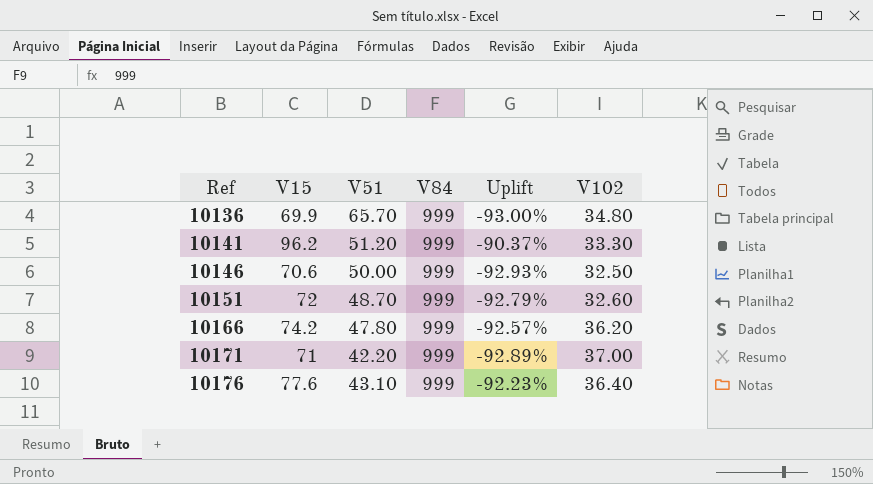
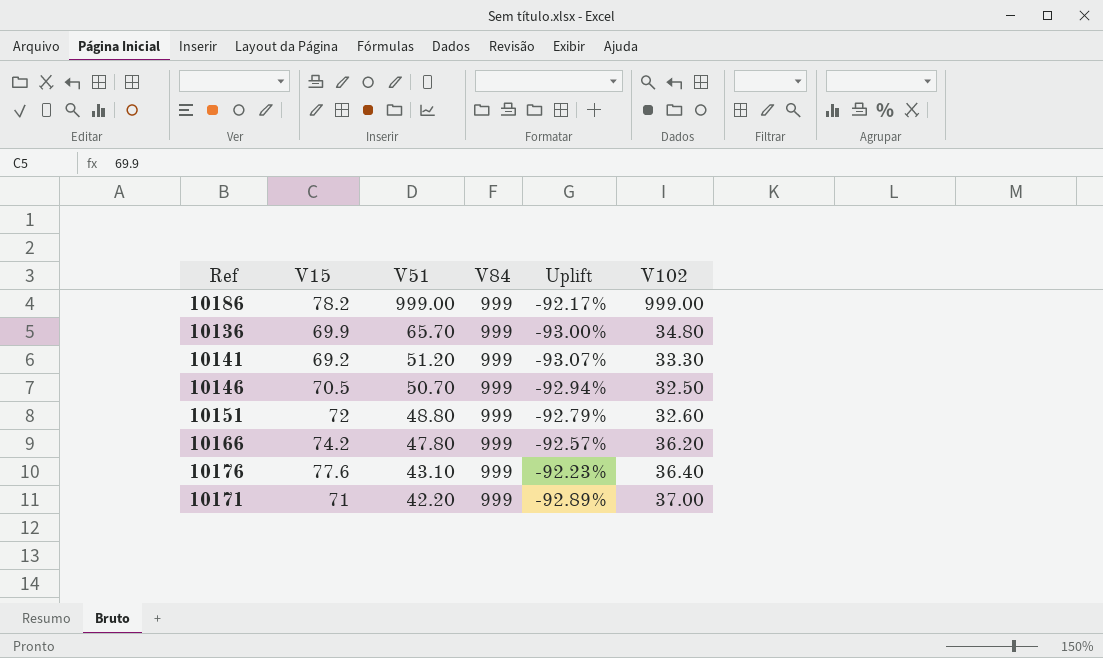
row order: Ref ascending -> V51 descending
row 10186: none -> 78.2 | 999.00 | 999 | -92.17% | 999.00
10141 | V15: 96.2 -> 69.2
10141 | Uplift: -90.37% -> -93.07%
10146 | V15: 70.6 -> 70.5
10146 | V51: 50.00 -> 50.70
10146 | Uplift: -92.93% -> -92.94%
10151 | V51: 48.70 -> 48.80

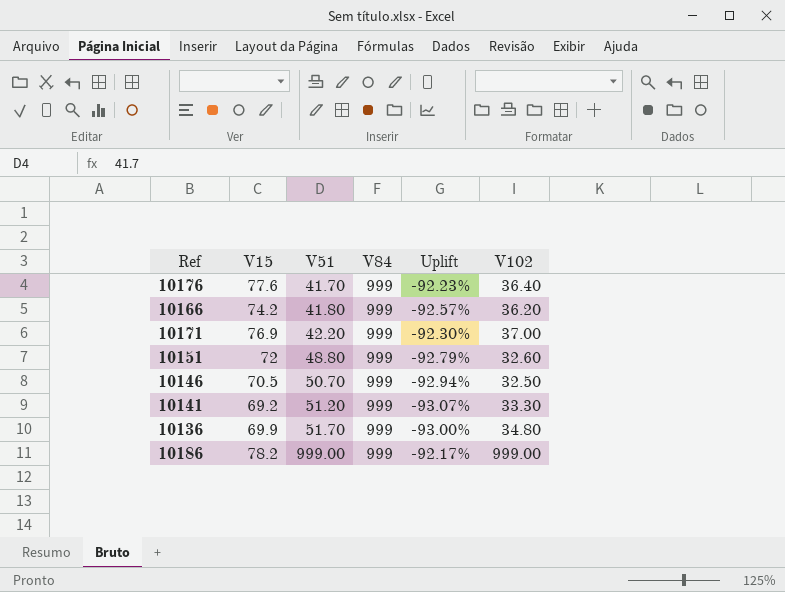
row order: V51 descending -> V51 ascending
10176 | V51: 43.10 -> 41.70
10166 | V51: 47.80 -> 41.80
10171 | V15: 71 -> 76.9
10171 | Uplift: -92.89% -> -92.30%
10136 | V51: 65.70 -> 51.70

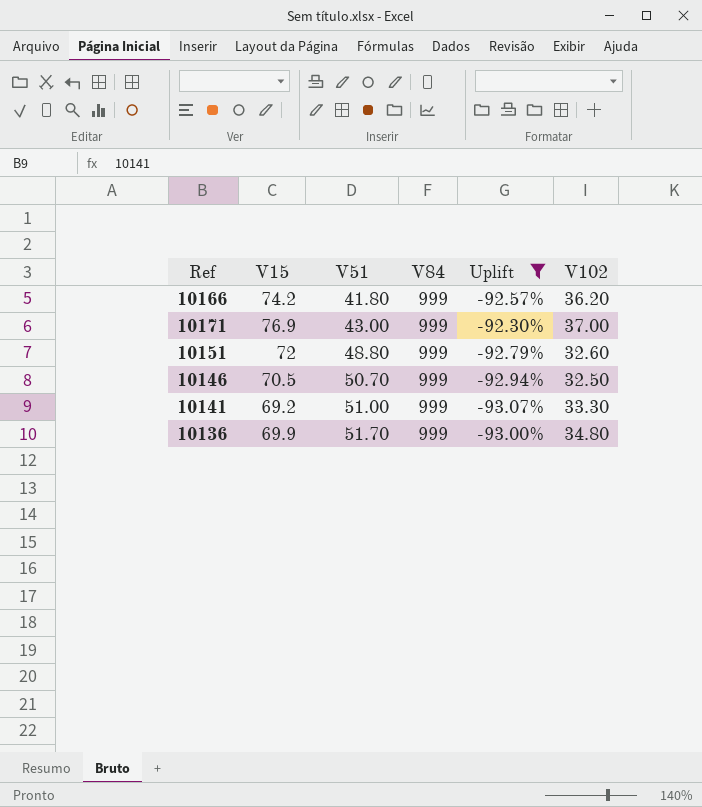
filter: none -> Uplift <= -92.30%
10171 | V51: 42.20 -> 43.00
10141 | V51: 51.20 -> 51.00

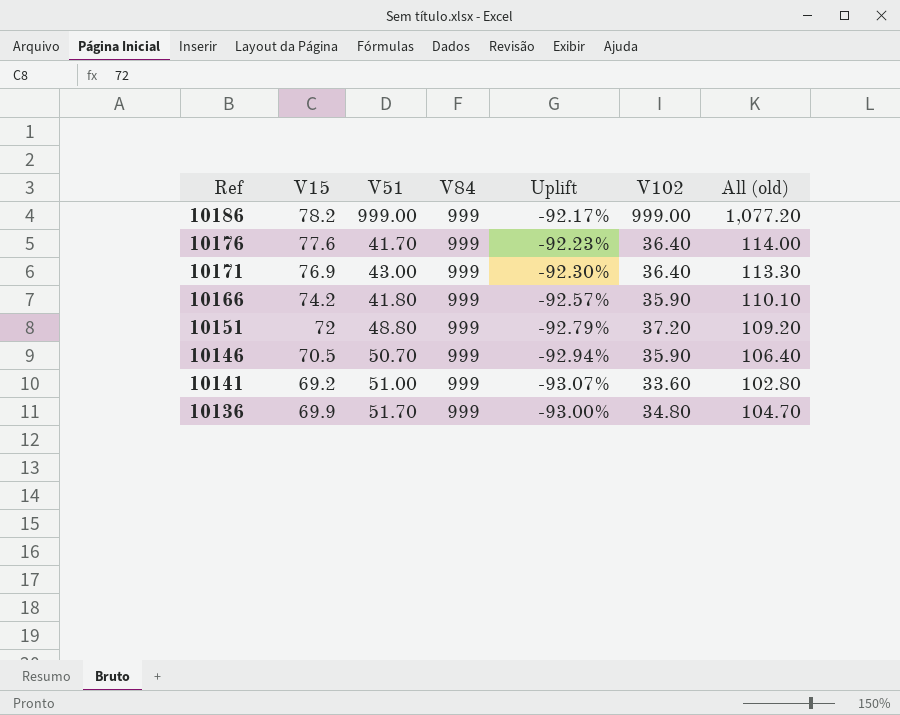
filter: Uplift <= -92.30% -> none
row order: V51 ascending -> Ref descending
column All (old) | formula: none -> [V15] + [V102]
10171 | V102: 37.00 -> 36.40
10166 | V102: 36.20 -> 35.90
10151 | V102: 32.60 -> 37.20
10146 | V102: 32.50 -> 35.90
10141 | V102: 33.30 -> 33.60

